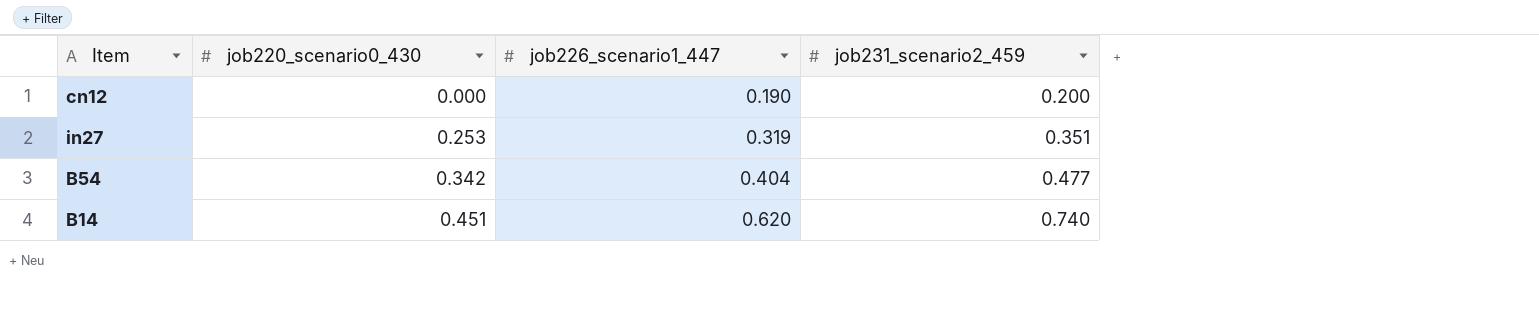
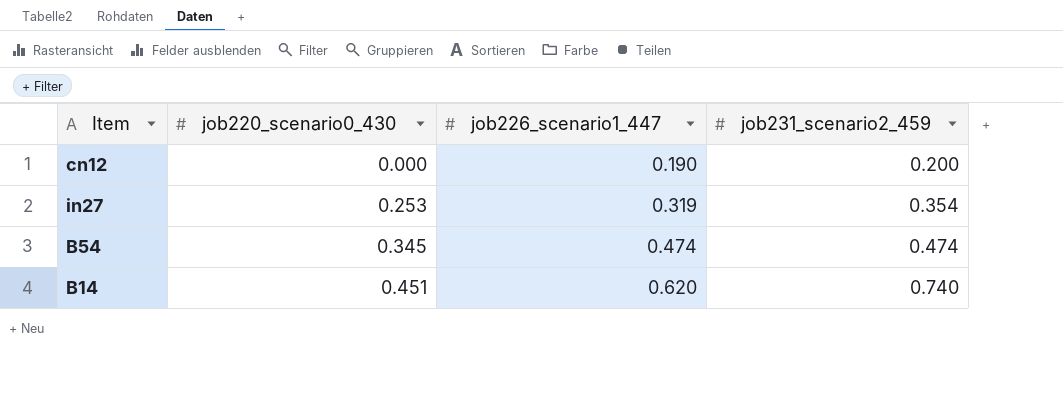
in27 | job231_scenario2_459: 0.351 -> 0.354
B54 | job220_scenario0_430: 0.342 -> 0.345
B54 | job226_scenario1_447: 0.404 -> 0.474
B54 | job231_scenario2_459: 0.477 -> 0.474

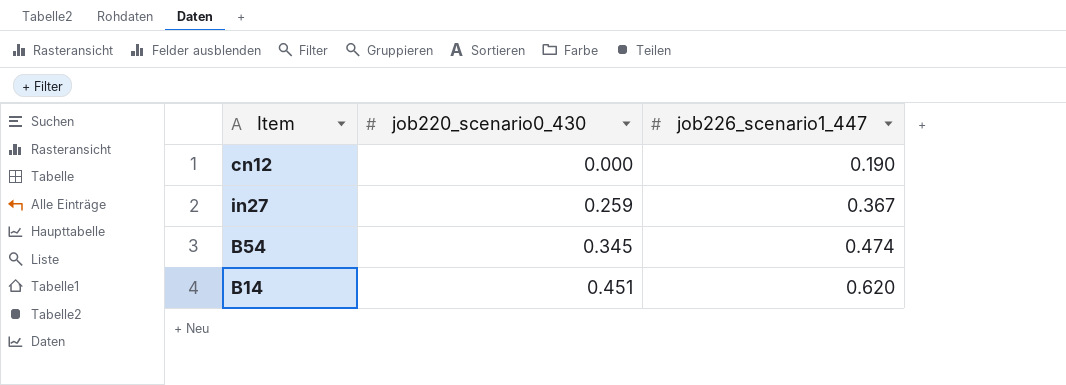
column job231_scenario2_459 | position: 4 -> none
in27 | job220_scenario0_430: 0.253 -> 0.259
in27 | job226_scenario1_447: 0.319 -> 0.367

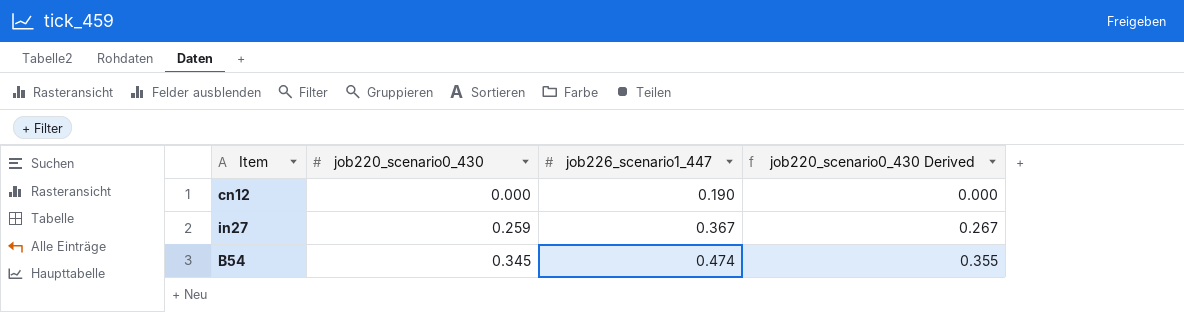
column job220_scenario0_430 Derived | formula: none -> [job220_scenario0_430] * 1.03
row B14: 0.451 | 0.620 -> none

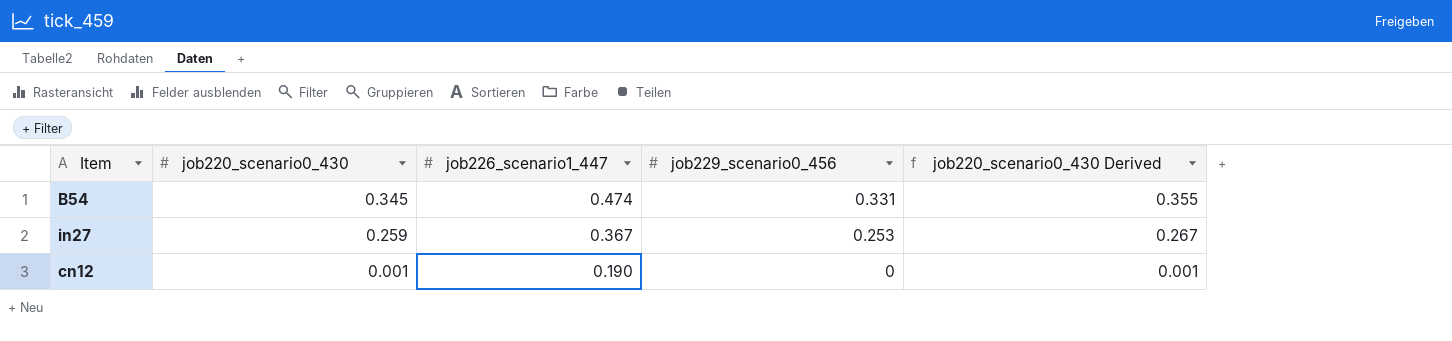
row order: job220_scenario0_430 ascending -> job220_scenario0_430 descending
column job229_scenario0_456 | position: none -> 4
cn12 | job220_scenario0_430: 0.000 -> 0.001
cn12 | job220_scenario0_430 Derived: 0.000 -> 0.001

